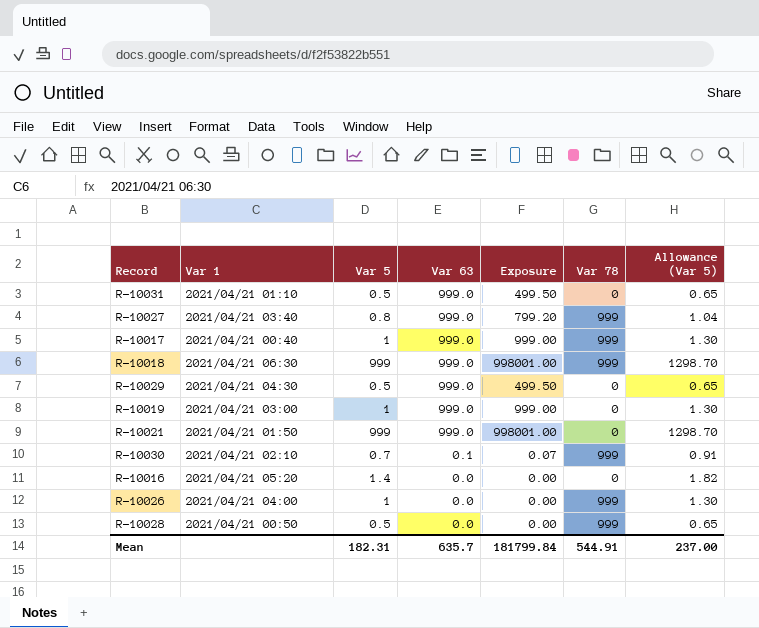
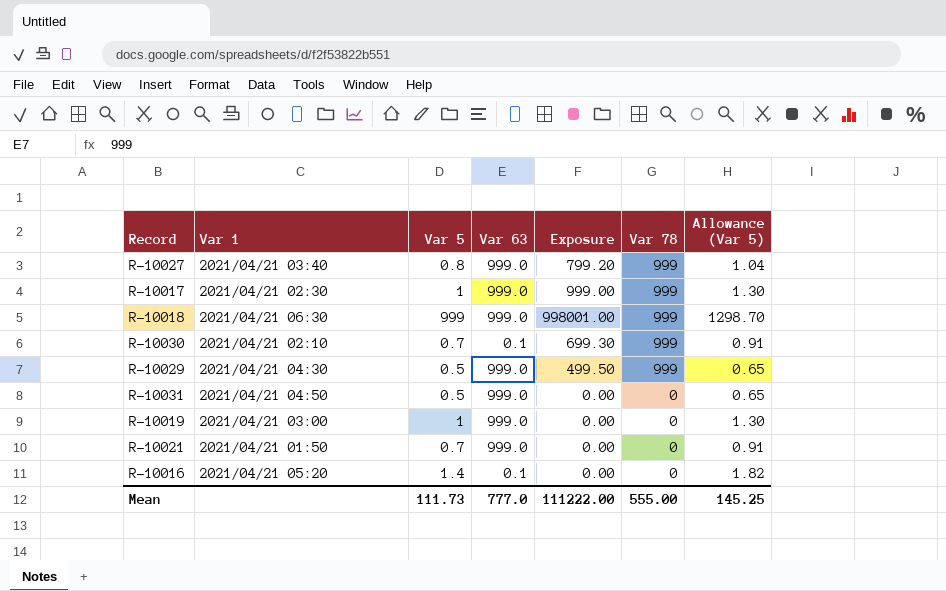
row order: Var 63 descending -> Var 78 descending
column Exposure | formula: [Var 5] * [Var 63] -> [Var 5] * [Var 78]
row R-10026: 2021/04/21 04:00 | 1 | 0.0 | 0.00 | 999 | 1.30 -> none
row R-10028: 2021/04/21 00:50 | 0.5 | 0.0 | 0.00 | 999 | 0.65 -> none
R-10017 | Var 1: 2021/04/21 00:40 -> 2021/04/21 02:30
R-10029 | Var 78: 0 -> 999
R-10031 | Var 1: 2021/04/21 01:10 -> 2021/04/21 04:50
R-10021 | Var 5: 999 -> 0.7
R-10021 | Allowance (Var 5): 1298.70 -> 0.91
R-10016 | Var 63: 0.0 -> 0.1
Mean | Var 5: 182.31 -> 111.73
Mean | Var 63: 635.7 -> 777.0
Mean | Exposure: 181799.84 -> 111222.00
Mean | Var 78: 544.91 -> 555.00
Mean | Allowance (Var 5): 237.00 -> 145.25

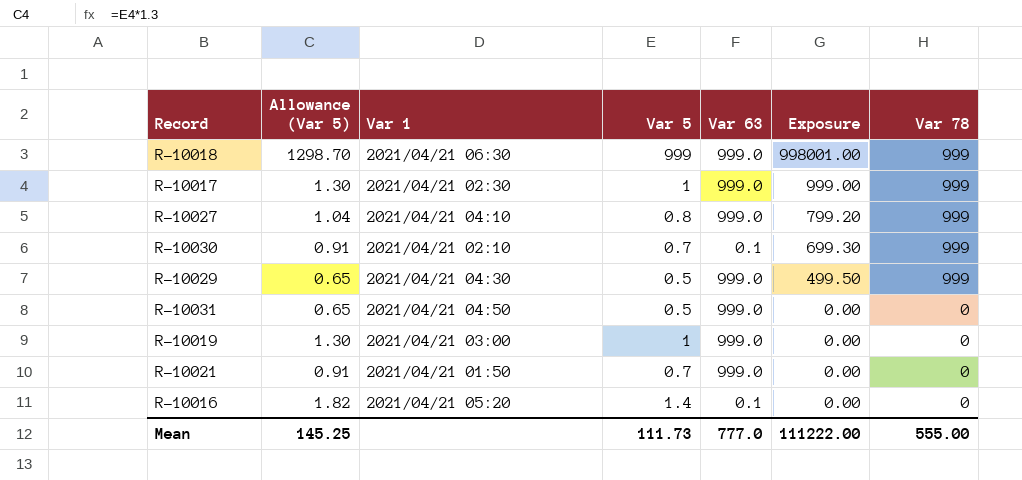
row order: Var 78 descending -> Exposure descending
column Allowance (Var 5) | position: 7 -> 2
R-10027 | Var 1: 2021/04/21 03:40 -> 2021/04/21 04:10

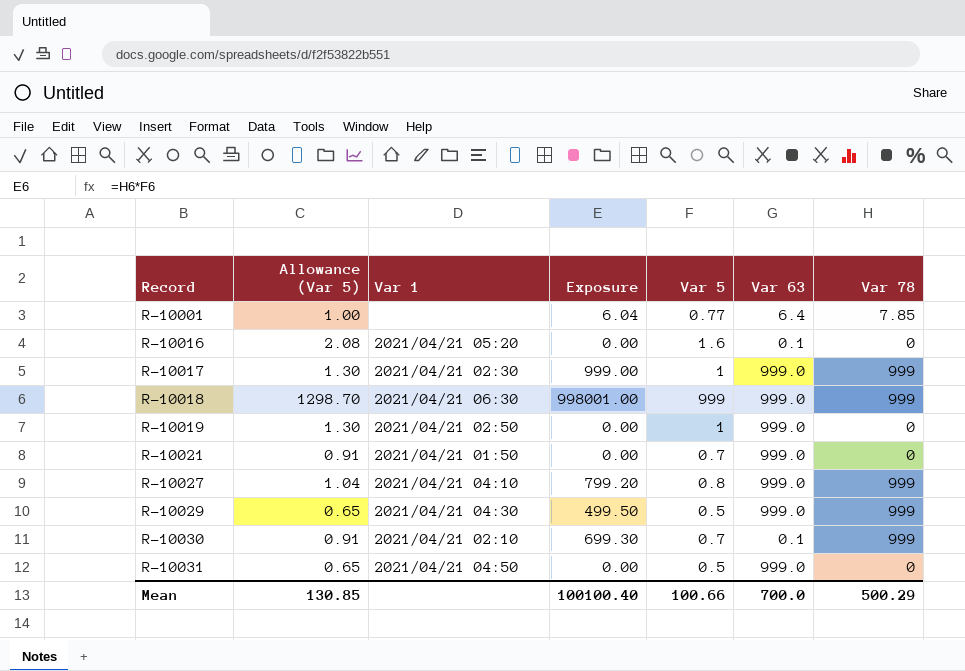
row order: Exposure descending -> Record ascending
column Exposure | position: 6 -> 4
row R-10001: none -> 1.00 | none | 6.04 | 0.77 | 6.4 | 7.85
R-10016 | Allowance (Var 5): 1.82 -> 2.08
R-10016 | Var 5: 1.4 -> 1.6
R-10019 | Var 1: 2021/04/21 03:00 -> 2021/04/21 02:50
Mean | Allowance (Var 5): 145.25 -> 130.85
Mean | Exposure: 111222.00 -> 100100.40
Mean | Var 5: 111.73 -> 100.66
Mean | Var 63: 777.0 -> 700.0
Mean | Var 78: 555.00 -> 500.29

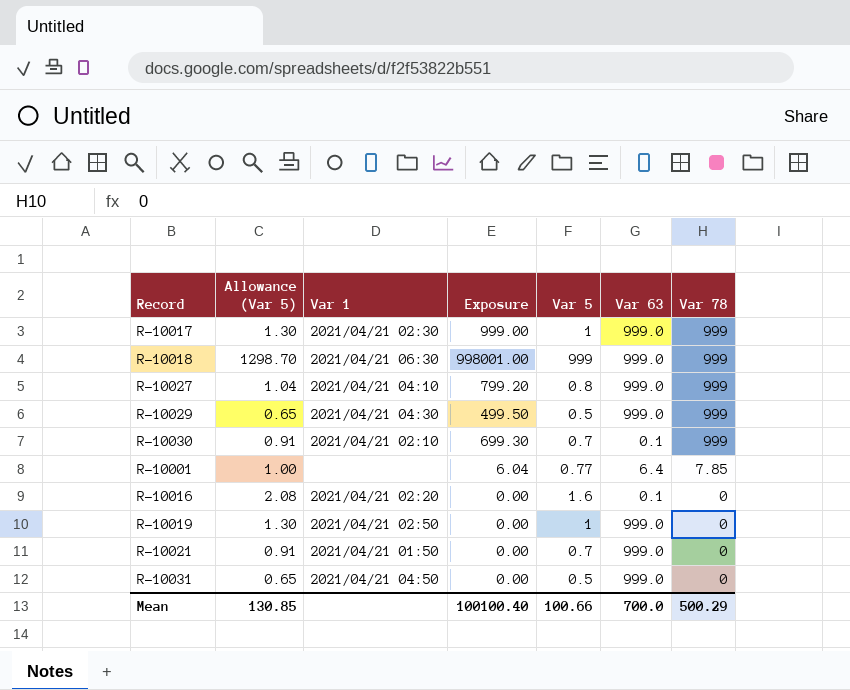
row order: Record ascending -> Var 78 descending
R-10016 | Var 1: 2021/04/21 05:20 -> 2021/04/21 02:20

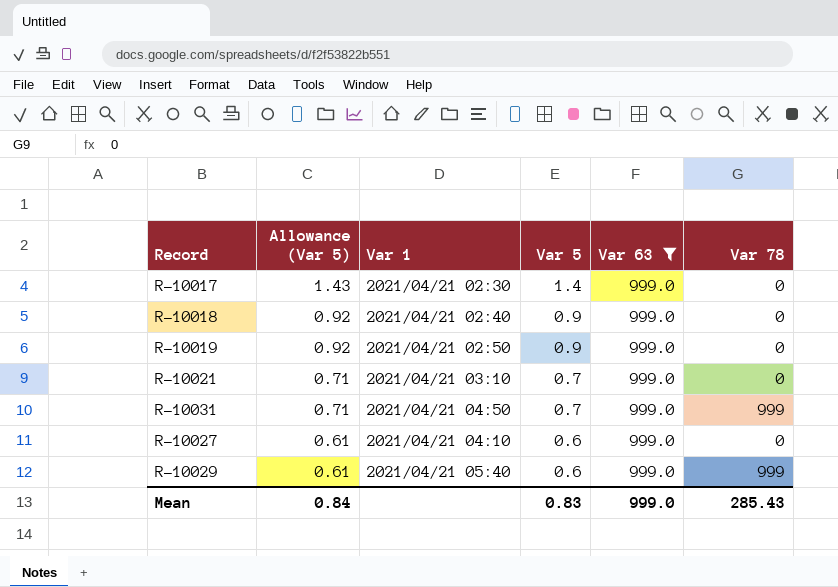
filter: none -> Var 63 = 999.0
row order: Var 78 descending -> Allowance (Var 5) descending
column Exposure | formula: [Var 5] * [Var 78] -> none
column Allowance (Var 5) | formula: [Var 5] * 1.3 -> [Var 5] * 1.02
R-10017 | Var 5: 1 -> 1.4
R-10017 | Var 78: 999 -> 0
R-10018 | Var 1: 2021/04/21 06:30 -> 2021/04/21 02:40
R-10018 | Var 5: 999 -> 0.9
R-10018 | Var 78: 999 -> 0
R-10019 | Var 5: 1 -> 0.9
R-10021 | Var 1: 2021/04/21 01:50 -> 2021/04/21 03:10
R-10031 | Var 5: 0.5 -> 0.7
R-10031 | Var 78: 0 -> 999
R-10027 | Var 5: 0.8 -> 0.6
R-10027 | Var 78: 999 -> 0
R-10029 | Var 1: 2021/04/21 04:30 -> 2021/04/21 05:40
R-10029 | Var 5: 0.5 -> 0.6
Mean | Allowance (Var 5): 130.85 -> 0.84
Mean | Var 5: 100.66 -> 0.83
Mean | Var 63: 700.0 -> 999.0
Mean | Var 78: 500.29 -> 285.43

